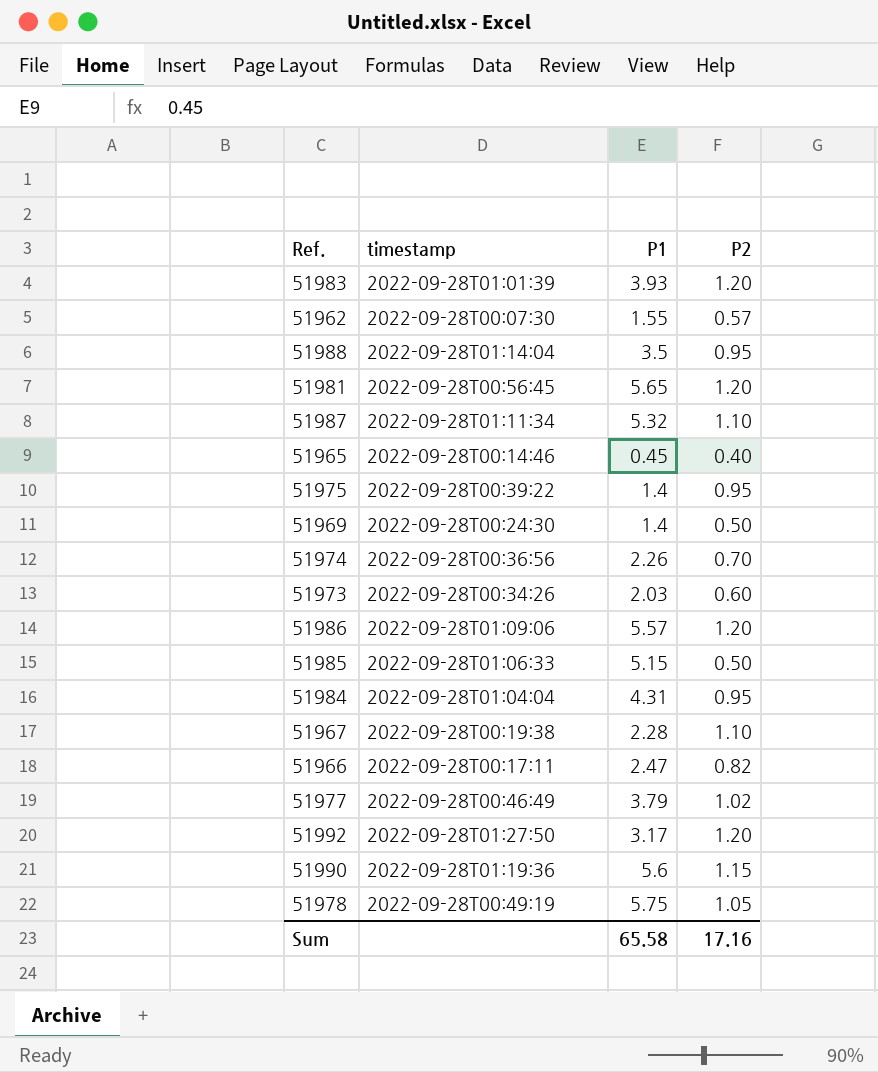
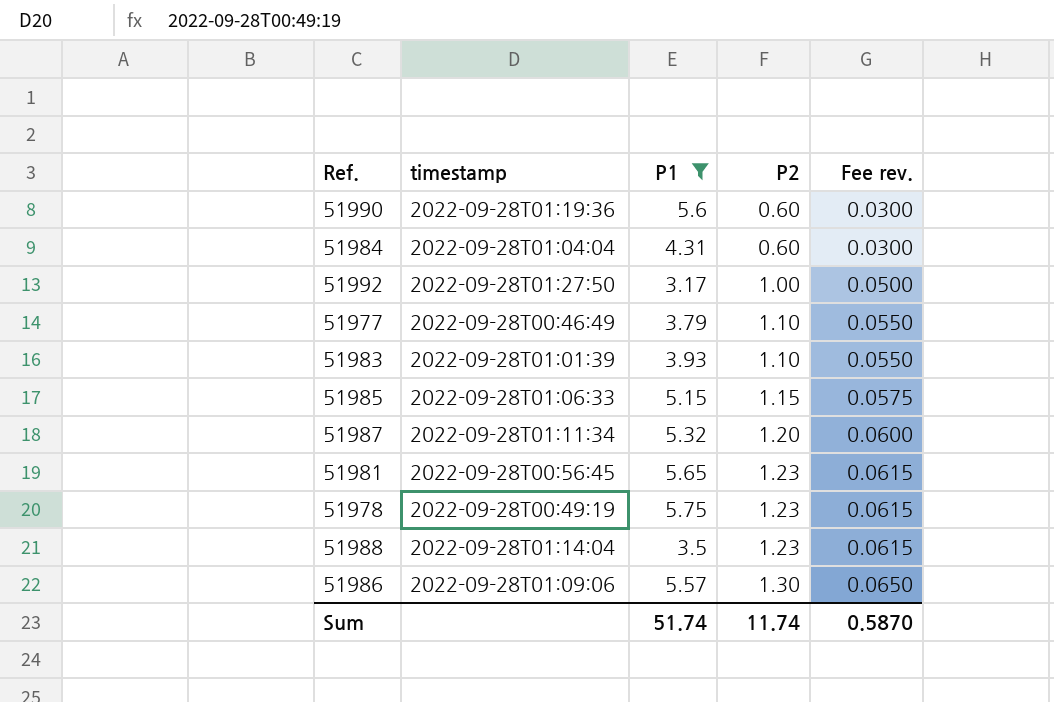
filter: none -> P1 >= 3.17
row order: none -> P2 ascending
column Fee rev. | formula: none -> [P2] * 0.05
51990 | P2: 1.15 -> 0.60
51984 | P2: 0.95 -> 0.60
51992 | P2: 1.20 -> 1.00
51977 | P2: 1.02 -> 1.10
51983 | P2: 1.20 -> 1.10
51985 | P2: 0.50 -> 1.15
51987 | P2: 1.10 -> 1.20
51981 | P2: 1.20 -> 1.23
51978 | P2: 1.05 -> 1.23
51988 | P2: 0.95 -> 1.23
51986 | P2: 1.20 -> 1.30
Sum | P1: 65.58 -> 51.74
Sum | P2: 17.16 -> 11.74

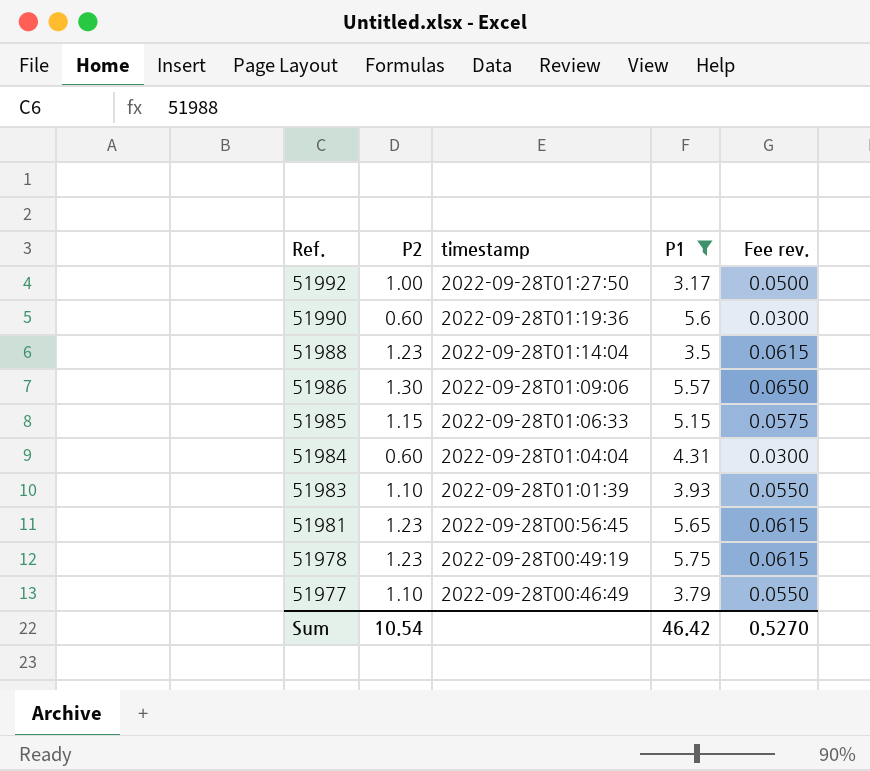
row order: P2 ascending -> Ref. descending
column P2 | position: 4 -> 2
row 51987: 2022-09-28T01:11:34 | 5.32 | 1.20 | 0.0600 -> none
Sum | P2: 11.74 -> 10.54
Sum | P1: 51.74 -> 46.42
Sum | Fee rev.: 0.5870 -> 0.5270

